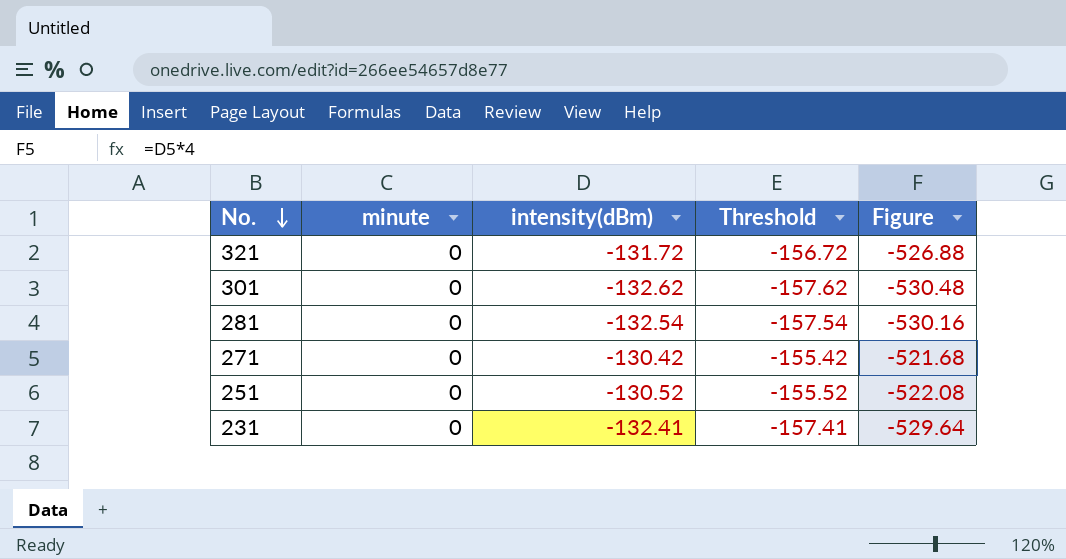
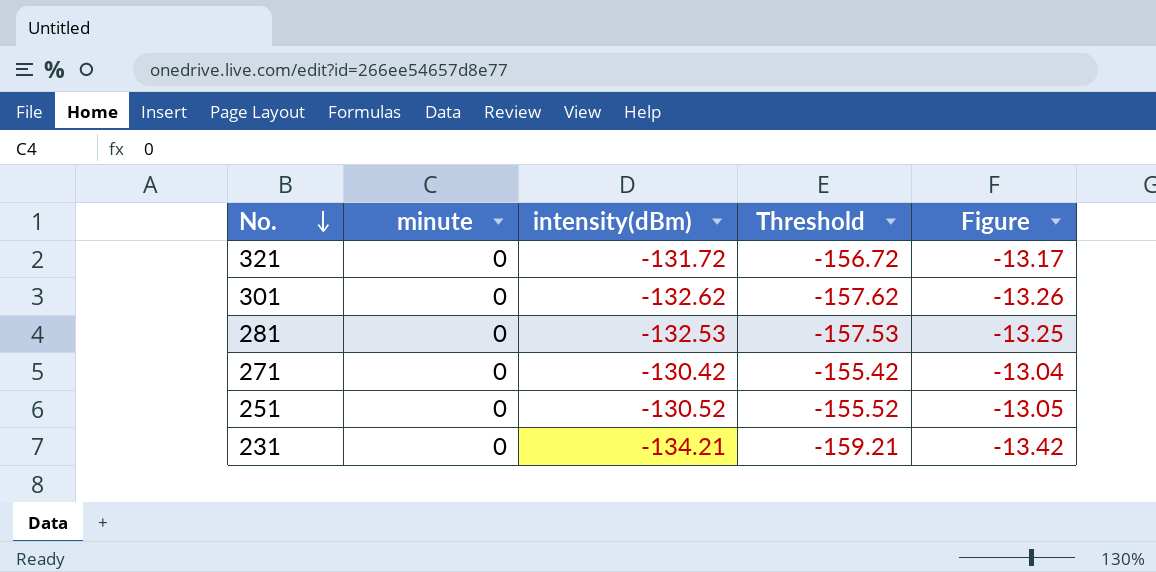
column Figure | formula: [intensity(dBm)] * 4 -> [intensity(dBm)] * 0.1
281 | intensity(dBm): -132.54 -> -132.53
281 | Threshold: -157.54 -> -157.53
231 | intensity(dBm): -132.41 -> -134.21
231 | Threshold: -157.41 -> -159.21

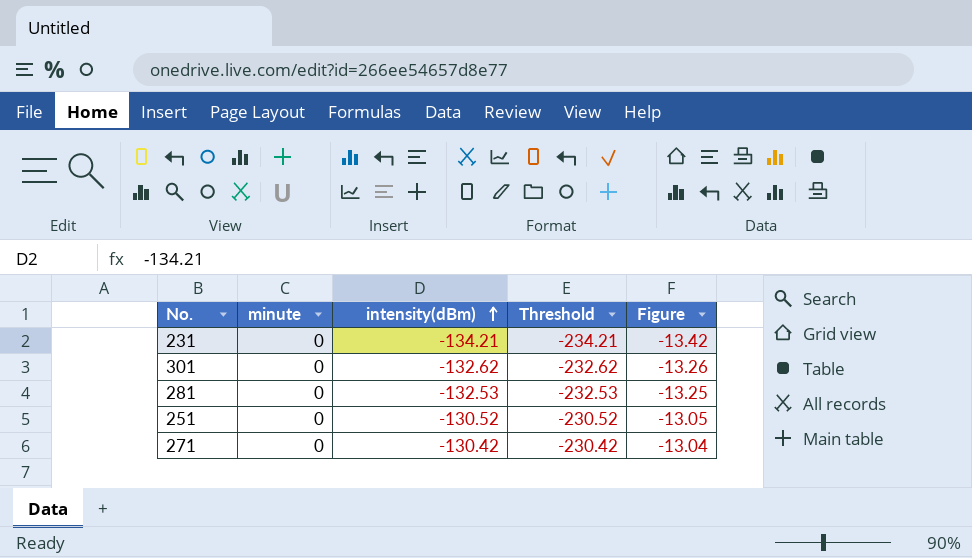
row order: No. descending -> intensity(dBm) ascending
column Threshold | formula: [intensity(dBm)] - 25 -> [intensity(dBm)] - 100
row 321: 0 | -131.72 | -156.72 | -13.17 -> none

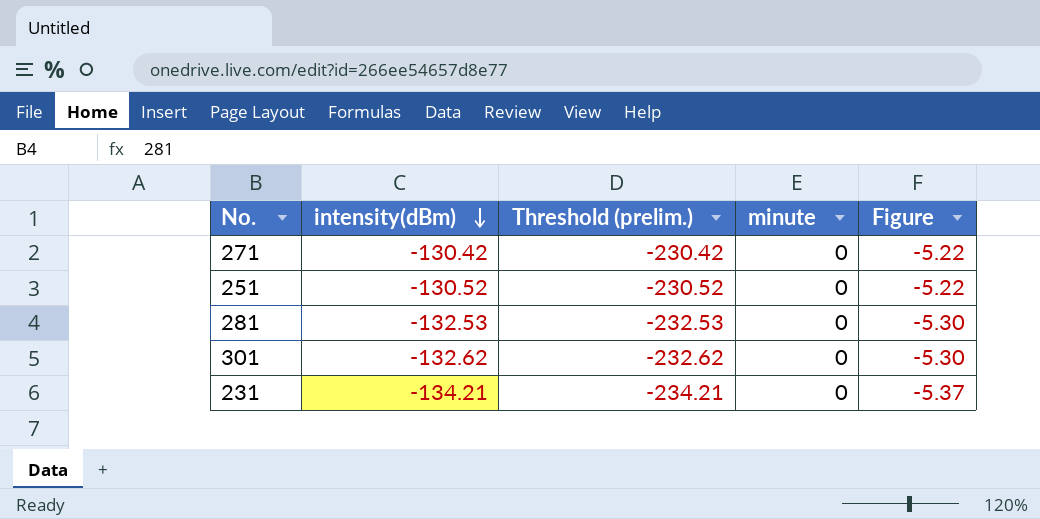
row order: intensity(dBm) ascending -> intensity(dBm) descending
column name: Threshold -> Threshold (prelim.)
column minute | position: 2 -> 4
column Figure | formula: [intensity(dBm)] * 0.1 -> [intensity(dBm)] * 0.04

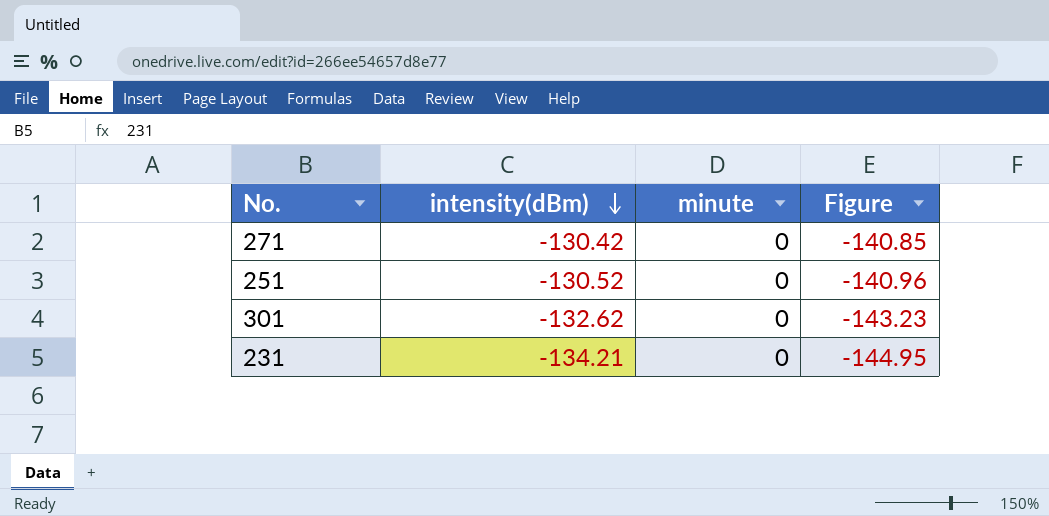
column Threshold (prelim.) | formula: [intensity(dBm)] - 100 -> none
column Figure | formula: [intensity(dBm)] * 0.04 -> [intensity(dBm)] * 1.08
row 281: -132.53 | -232.53 | 0 | -5.30 -> none

